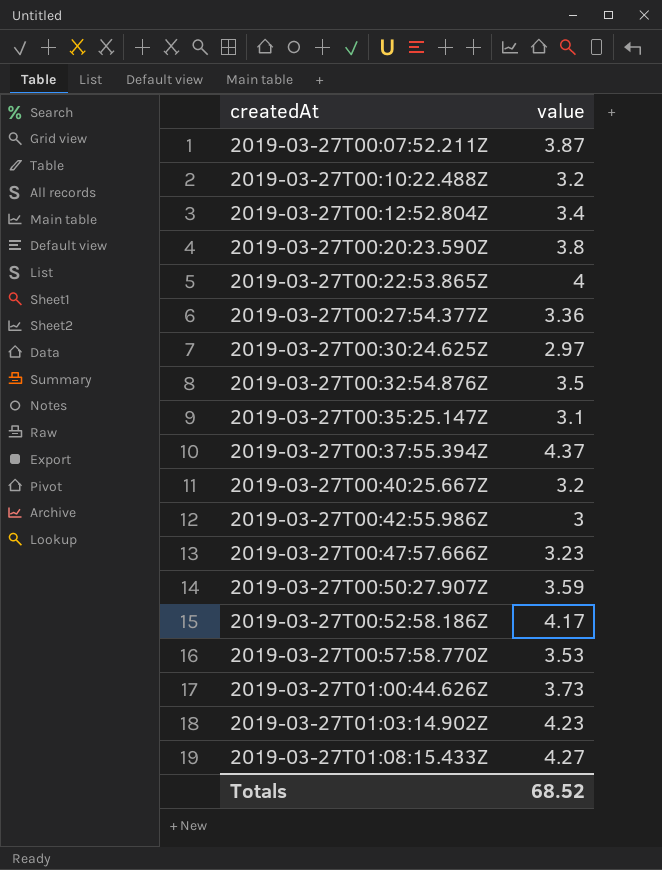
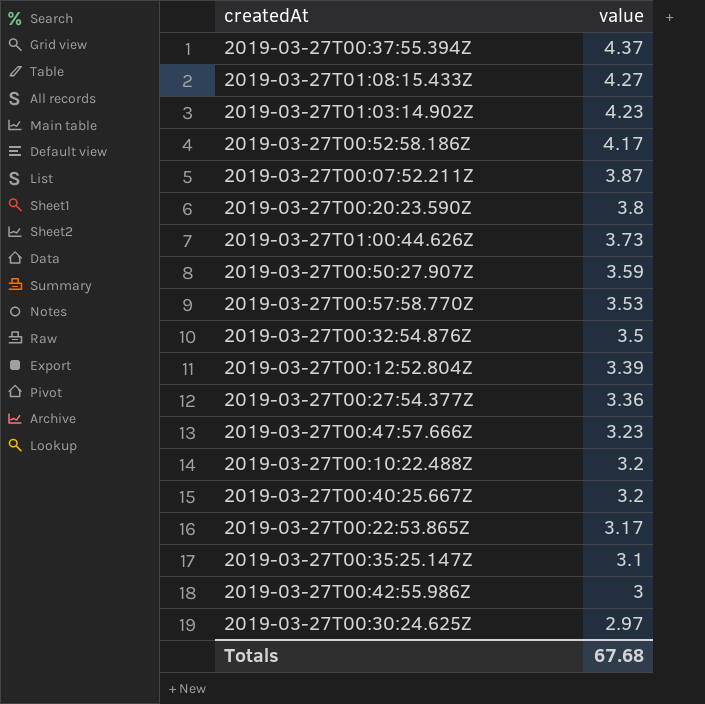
row order: createdAt ascending -> value descending
2019-03-27T00:12:52.804Z | value: 3.4 -> 3.39
2019-03-27T00:22:53.865Z | value: 4 -> 3.17
Totals | value: 68.52 -> 67.68

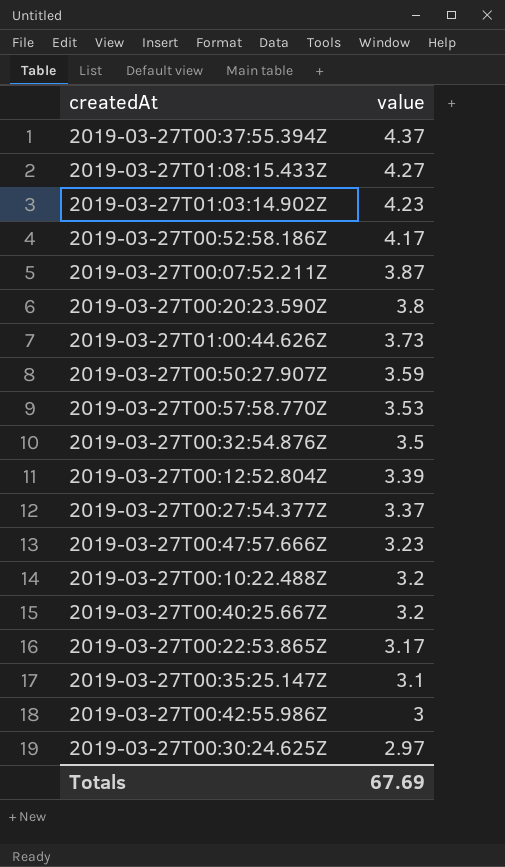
2019-03-27T00:27:54.377Z | value: 3.36 -> 3.37
Totals | value: 67.68 -> 67.69

